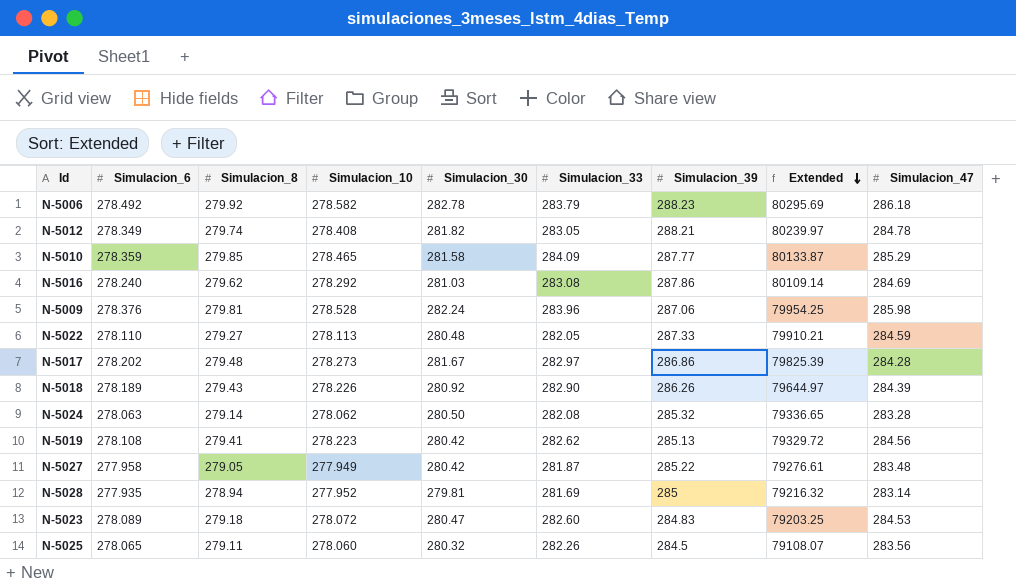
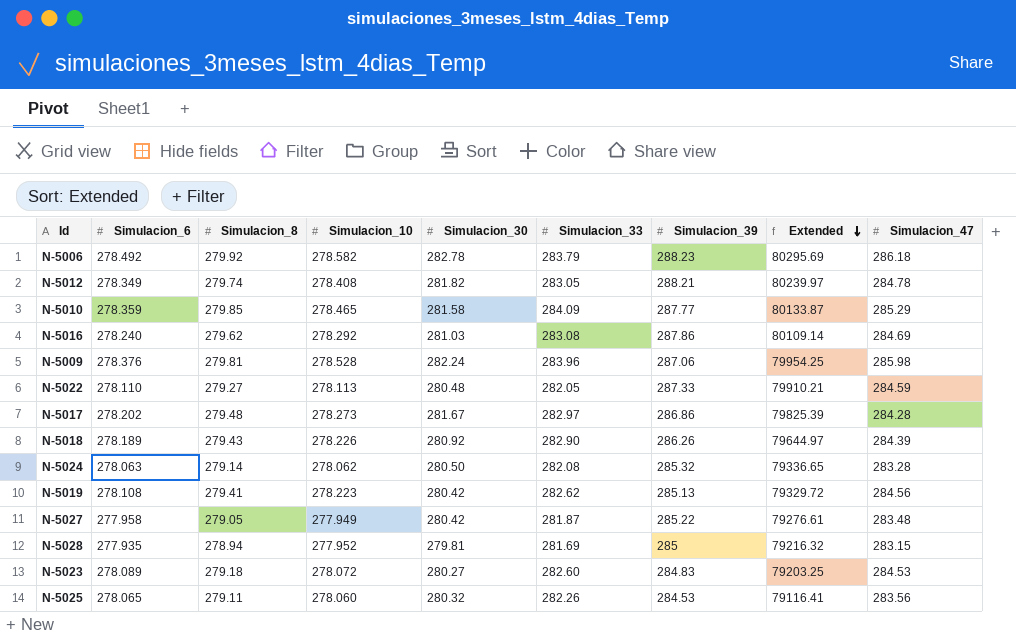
N-5028 | Simulacion_47: 283.14 -> 283.15
N-5023 | Simulacion_30: 280.47 -> 280.27
N-5025 | Simulacion_39: 284.5 -> 284.53
N-5025 | Extended: 79108.07 -> 79116.41

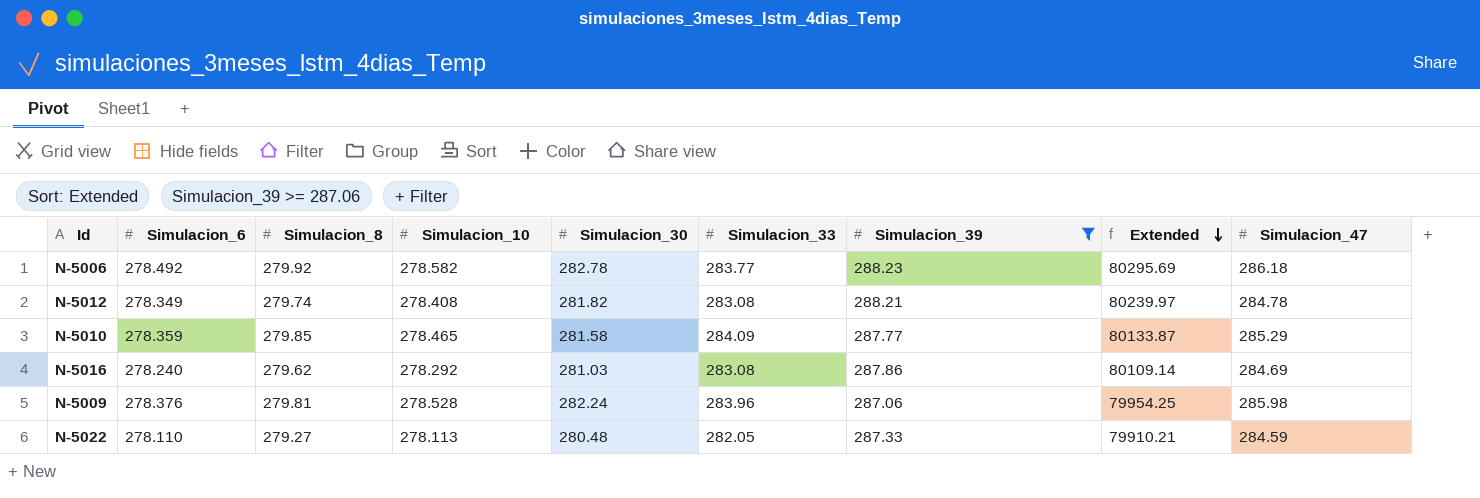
filter: none -> Simulacion_39 >= 287.06
N-5006 | Simulacion_33: 283.79 -> 283.77
N-5012 | Simulacion_33: 283.05 -> 283.08

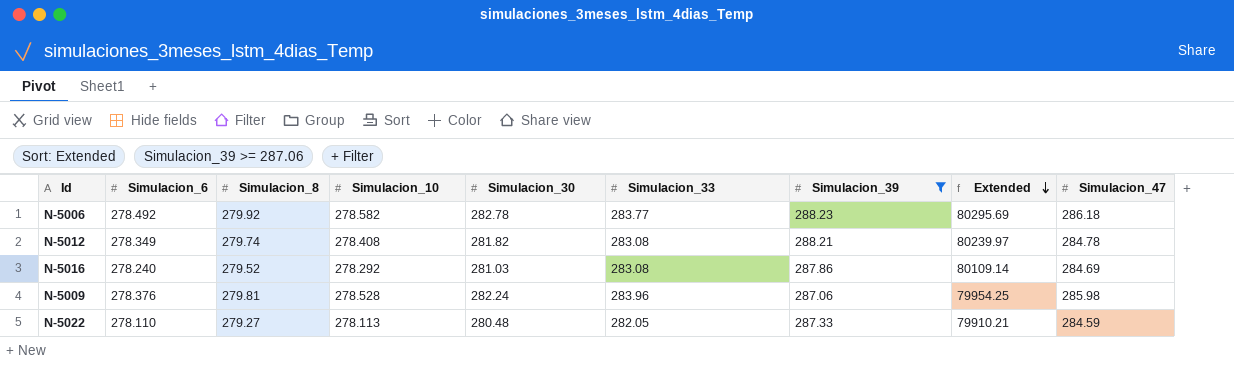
row N-5010: 278.359 | 279.85 | 278.465 | 281.58 | 284.09 | 287.77 | 80133.87 | 285.29 -> none
N-5016 | Simulacion_8: 279.62 -> 279.52

